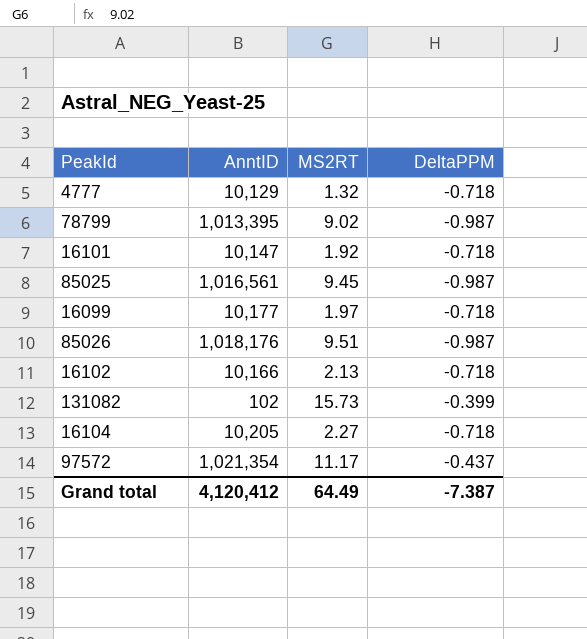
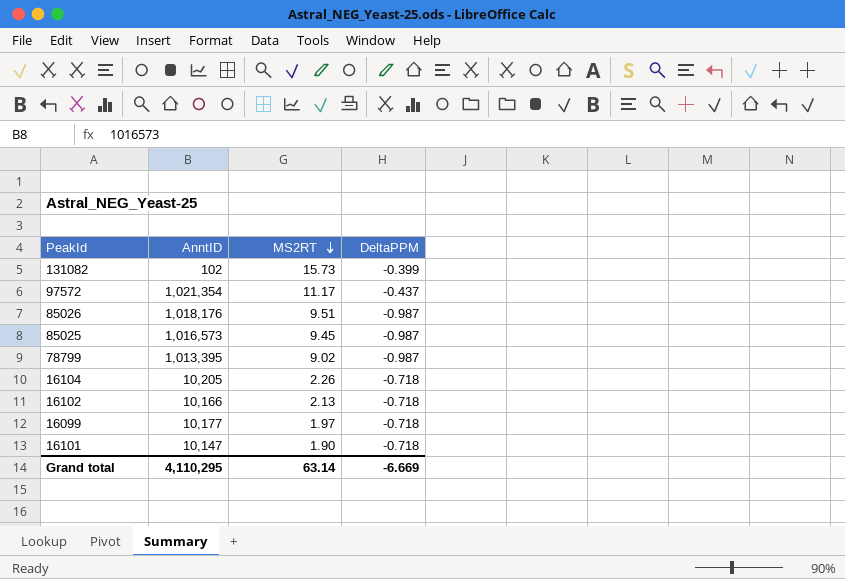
row order: none -> MS2RT descending
row 4777: 10,129 | 1.32 | -0.718 -> none
85025 | AnntID: 1,016,561 -> 1,016,573
16104 | MS2RT: 2.27 -> 2.26
16101 | MS2RT: 1.92 -> 1.90
Grand total | AnntID: 4,120,412 -> 4,110,295
Grand total | MS2RT: 64.49 -> 63.14
Grand total | DeltaPPM: -7.387 -> -6.669

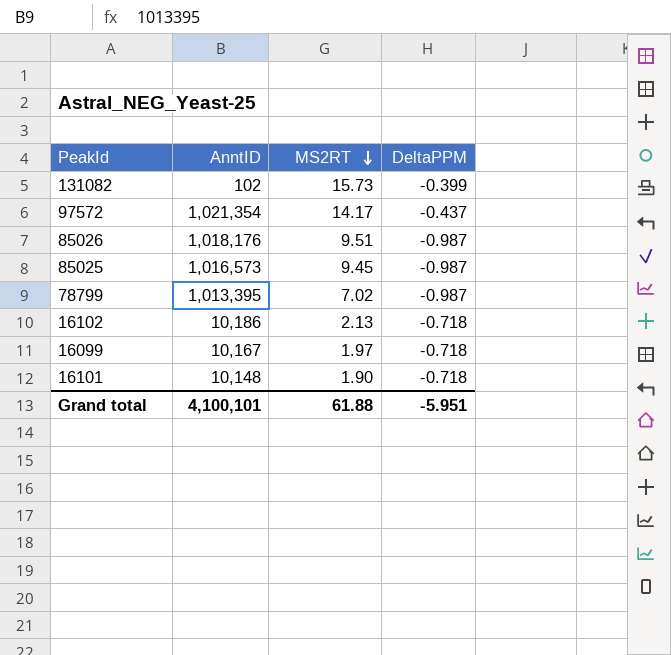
row 16104: 10,205 | 2.26 | -0.718 -> none
97572 | MS2RT: 11.17 -> 14.17
78799 | MS2RT: 9.02 -> 7.02
16102 | AnntID: 10,166 -> 10,186
16099 | AnntID: 10,177 -> 10,167
16101 | AnntID: 10,147 -> 10,148
Grand total | AnntID: 4,110,295 -> 4,100,101
Grand total | MS2RT: 63.14 -> 61.88
Grand total | DeltaPPM: -6.669 -> -5.951

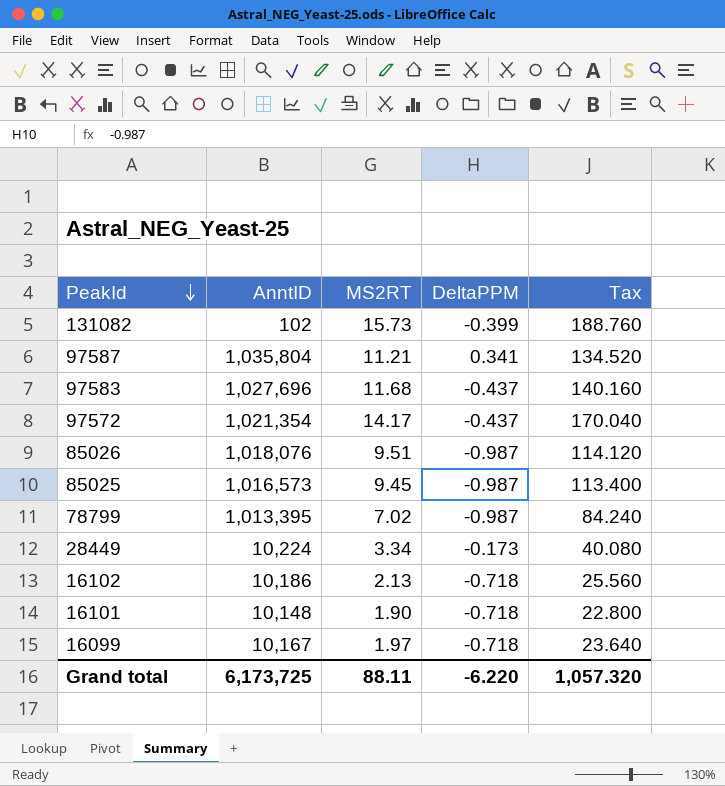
row order: MS2RT descending -> PeakId descending
column Tax | formula: none -> [MS2RT] * 12
row 97587: none -> 1,035,804 | 11.21 | 0.341 | 134.520
row 97583: none -> 1,027,696 | 11.68 | -0.437 | 140.160
85026 | AnntID: 1,018,176 -> 1,018,076
row 28449: none -> 10,224 | 3.34 | -0.173 | 40.080
Grand total | AnntID: 4,100,101 -> 6,173,725
Grand total | MS2RT: 61.88 -> 88.11
Grand total | DeltaPPM: -5.951 -> -6.220

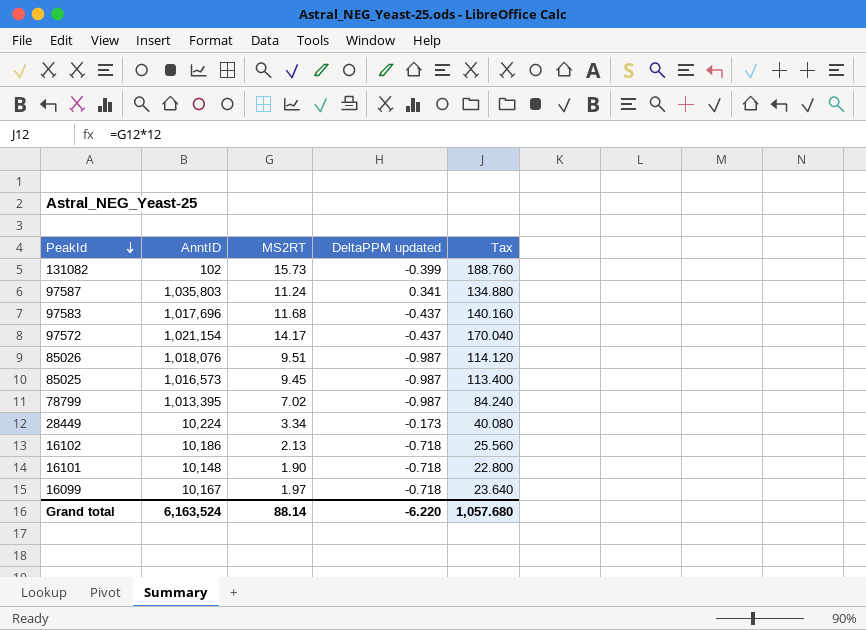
column name: DeltaPPM -> DeltaPPM updated
97587 | AnntID: 1,035,804 -> 1,035,803
97587 | MS2RT: 11.21 -> 11.24
97587 | Tax: 134.520 -> 134.880
97583 | AnntID: 1,027,696 -> 1,017,696
97572 | AnntID: 1,021,354 -> 1,021,154
Grand total | AnntID: 6,173,725 -> 6,163,524
Grand total | MS2RT: 88.11 -> 88.14
Grand total | Tax: 1,057.320 -> 1,057.680

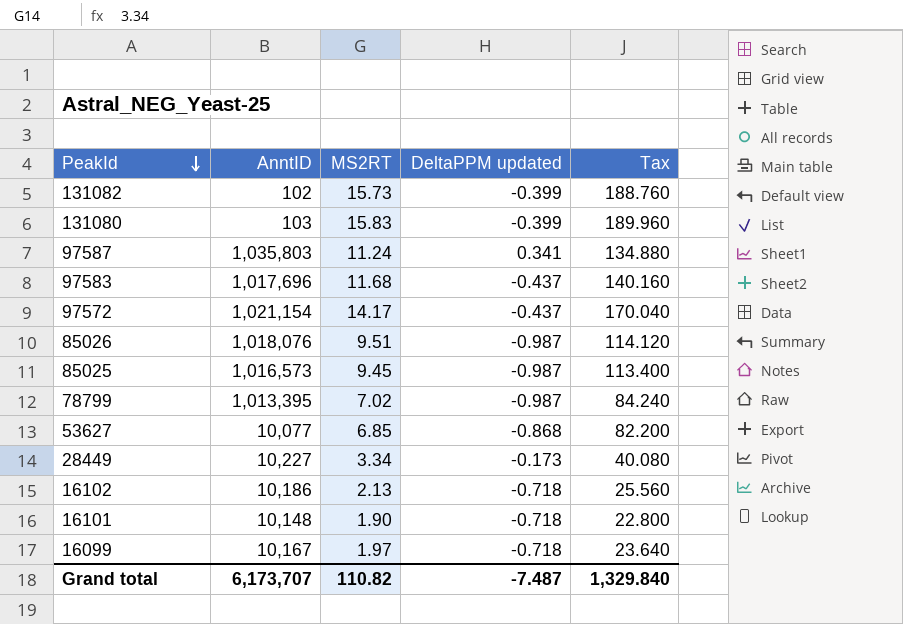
row 131080: none -> 103 | 15.83 | -0.399 | 189.960
row 53627: none -> 10,077 | 6.85 | -0.868 | 82.200
28449 | AnntID: 10,224 -> 10,227
Grand total | AnntID: 6,163,524 -> 6,173,707
Grand total | MS2RT: 88.14 -> 110.82
Grand total | DeltaPPM updated: -6.220 -> -7.487
Grand total | Tax: 1,057.680 -> 1,329.840

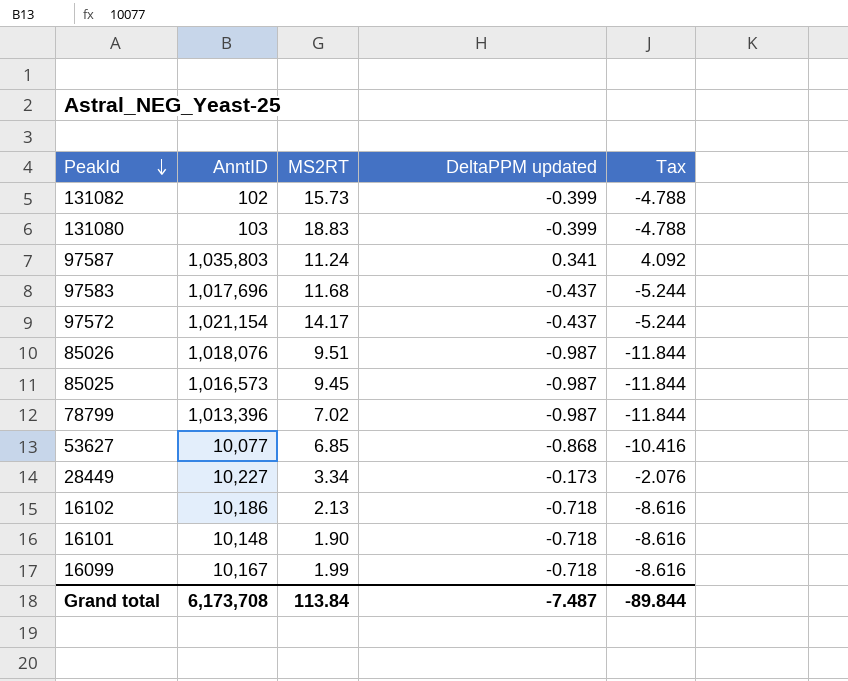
column Tax | formula: [MS2RT] * 12 -> [DeltaPPM updated] * 12
131080 | MS2RT: 15.83 -> 18.83
78799 | AnntID: 1,013,395 -> 1,013,396
16099 | MS2RT: 1.97 -> 1.99
Grand total | AnntID: 6,173,707 -> 6,173,708
Grand total | MS2RT: 110.82 -> 113.84
Grand total | Tax: 1,329.840 -> -89.844

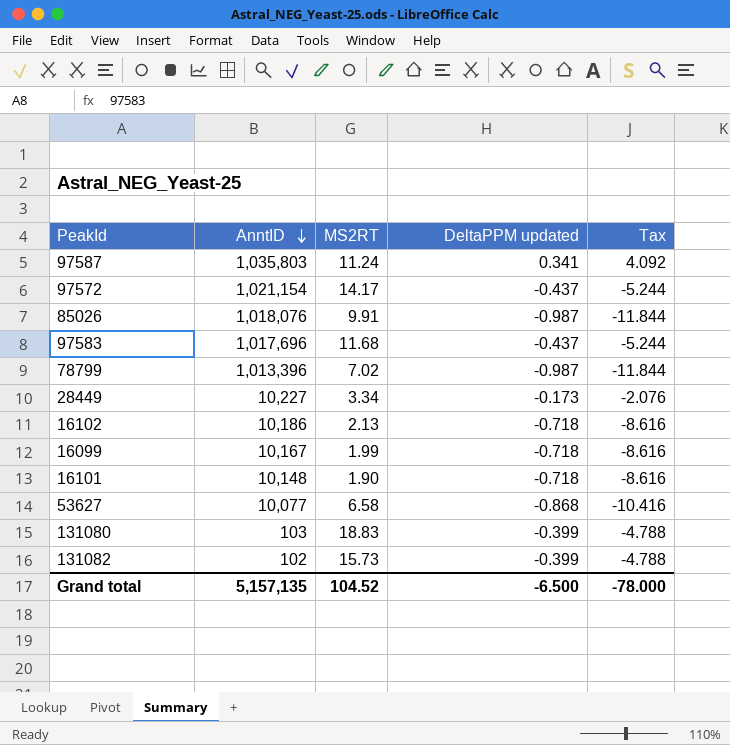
row order: PeakId descending -> AnntID descending
row 85025: 1,016,573 | 9.45 | -0.987 | -11.844 -> none
85026 | MS2RT: 9.51 -> 9.91
53627 | MS2RT: 6.85 -> 6.58
Grand total | AnntID: 6,173,708 -> 5,157,135
Grand total | MS2RT: 113.84 -> 104.52
Grand total | DeltaPPM updated: -7.487 -> -6.500
Grand total | Tax: -89.844 -> -78.000

